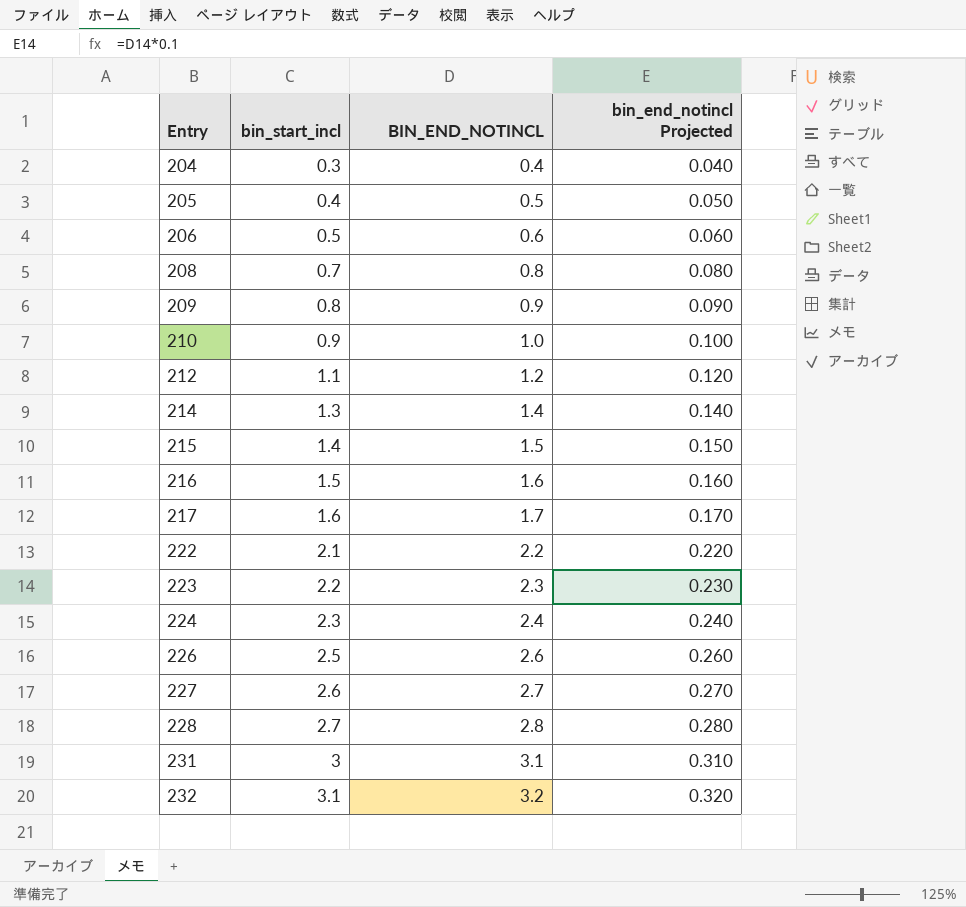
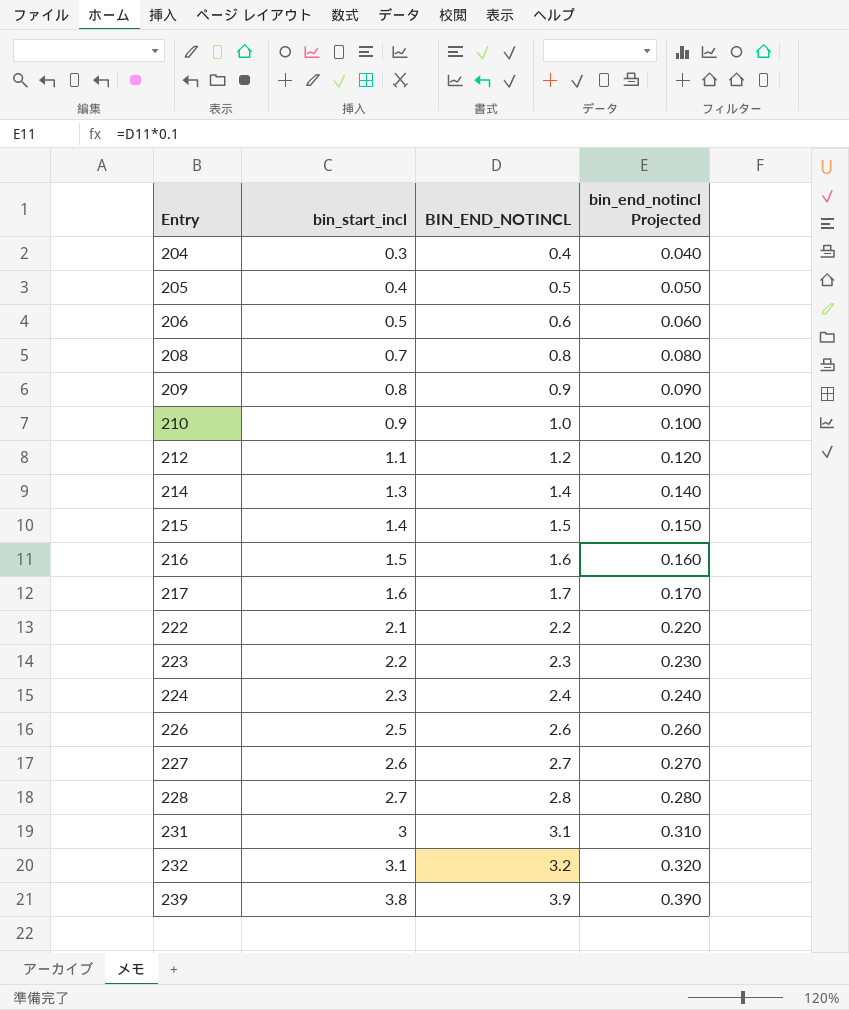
row 239: none -> 3.8 | 3.9 | 0.390

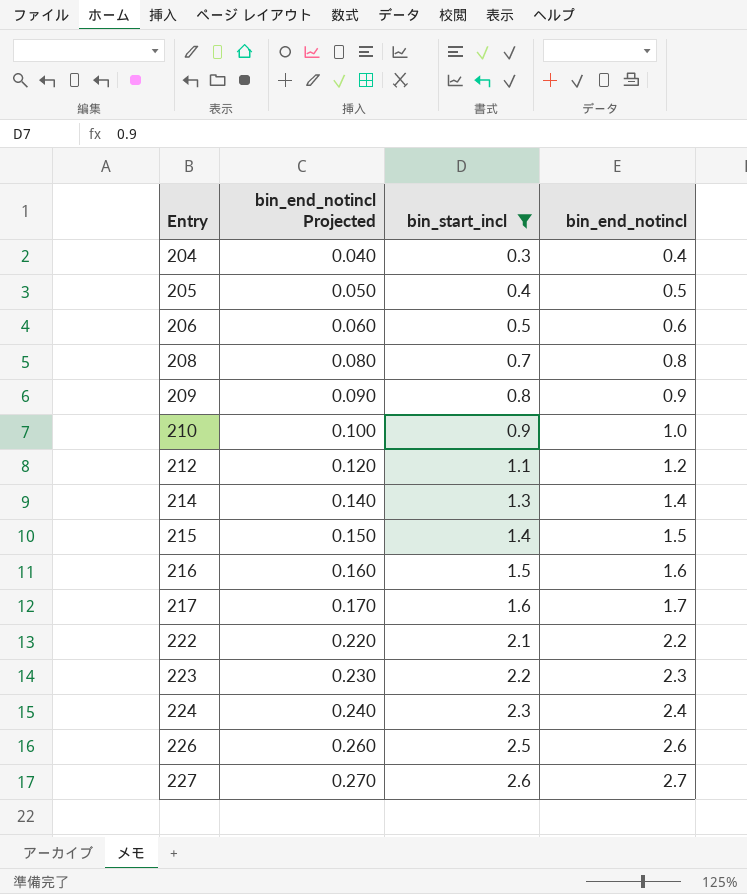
filter: none -> bin_start_incl <= 2.6
column bin_end_notincl Projected | position: 4 -> 2
column name: BIN_END_NOTINCL -> bin_end_notincl

